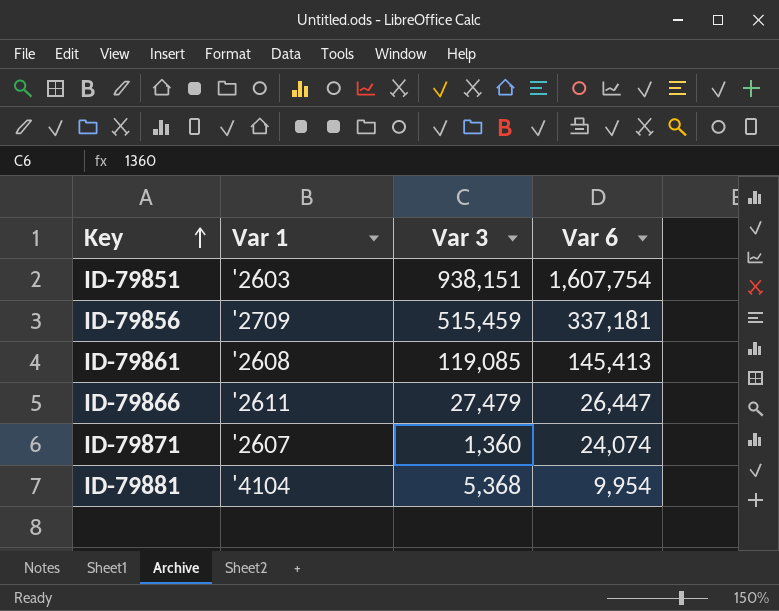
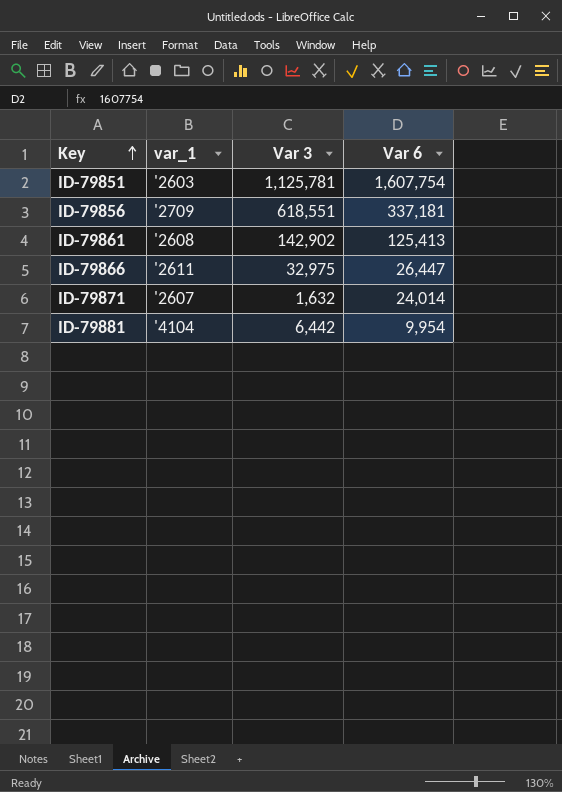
column name: Var 1 -> var_1
ID-79851 | Var 3: 938,151 -> 1,125,781
ID-79856 | Var 3: 515,459 -> 618,551
ID-79861 | Var 3: 119,085 -> 142,902
ID-79861 | Var 6: 145,413 -> 125,413
ID-79866 | Var 3: 27,479 -> 32,975
ID-79871 | Var 3: 1,360 -> 1,632
ID-79871 | Var 6: 24,074 -> 24,014
ID-79881 | Var 3: 5,368 -> 6,442

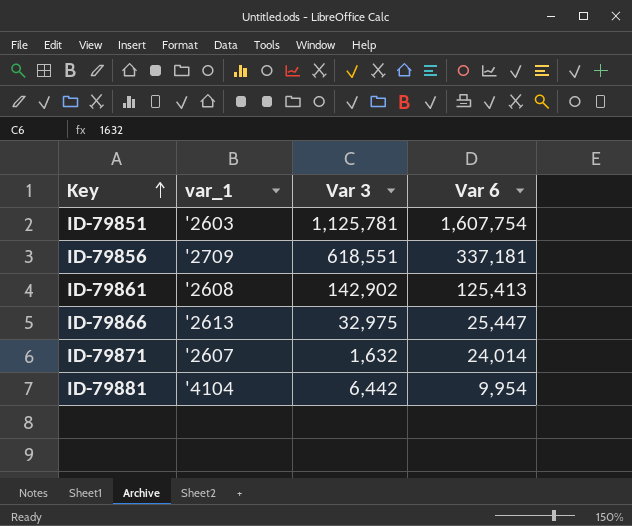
ID-79866 | var_1: '2611 -> '2613
ID-79866 | Var 6: 26,447 -> 25,447

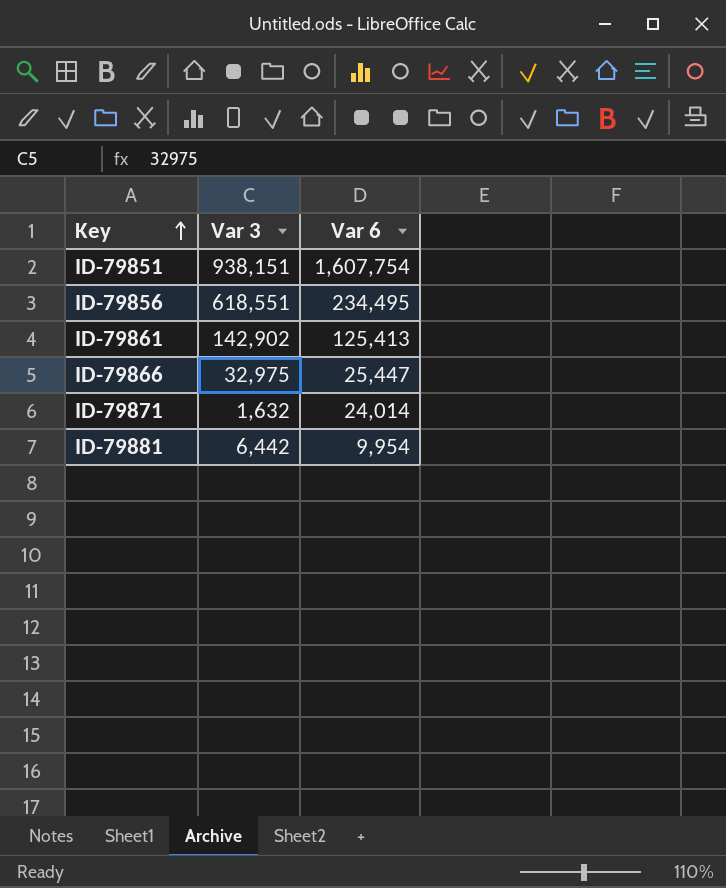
column var_1 | position: 2 -> none
ID-79851 | Var 3: 1,125,781 -> 938,151
ID-79856 | Var 6: 337,181 -> 234,495

